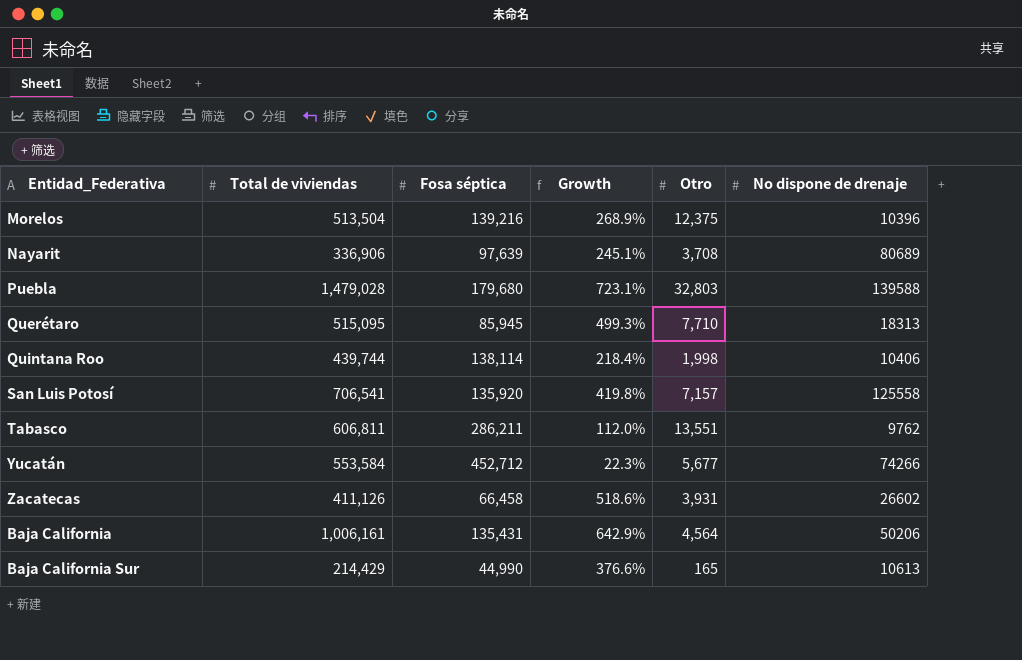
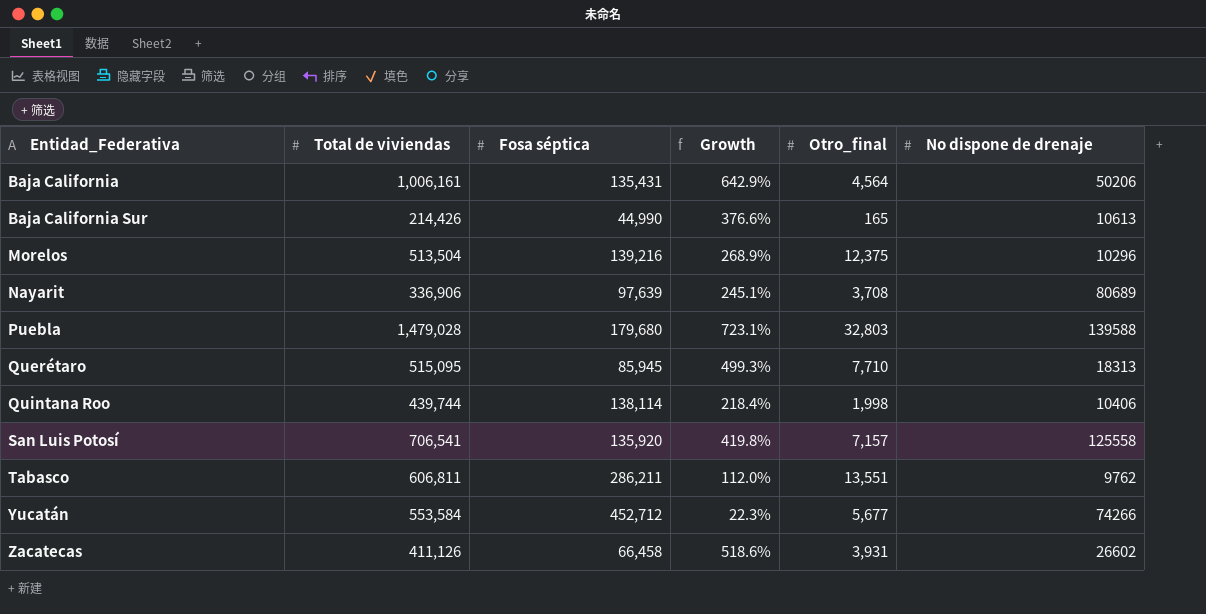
row order: none -> Entidad_Federativa ascending
column name: Otro -> Otro_final
Baja California Sur | Total de viviendas: 214,429 -> 214,426
Morelos | No dispone de drenaje: 10396 -> 10296

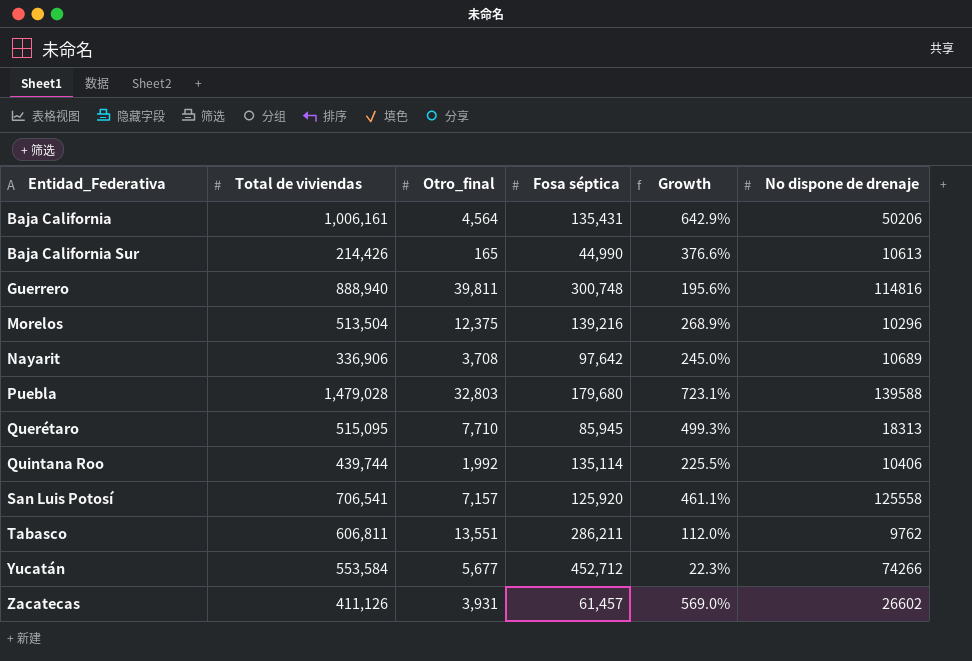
column Otro_final | position: 5 -> 3
row Guerrero: none -> 888,940 | 39,811 | 300,748 | 195.6% | 114816
Nayarit | Fosa séptica: 97,639 -> 97,642
Nayarit | Growth: 245.1% -> 245.0%
Nayarit | No dispone de drenaje: 80689 -> 10689
Quintana Roo | Otro_final: 1,998 -> 1,992
Quintana Roo | Fosa séptica: 138,114 -> 135,114
Quintana Roo | Growth: 218.4% -> 225.5%
San Luis Potosí | Fosa séptica: 135,920 -> 125,920
San Luis Potosí | Growth: 419.8% -> 461.1%
Zacatecas | Fosa séptica: 66,458 -> 61,457
Zacatecas | Growth: 518.6% -> 569.0%

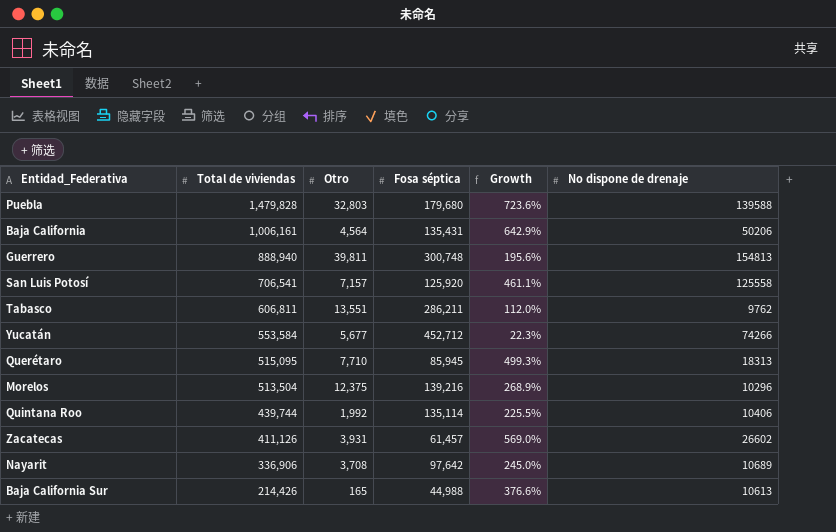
row order: Entidad_Federativa ascending -> Total de viviendas descending
column name: Otro_final -> Otro
Puebla | Total de viviendas: 1,479,028 -> 1,479,828
Puebla | Growth: 723.1% -> 723.6%
Guerrero | No dispone de drenaje: 114816 -> 154813
Baja California Sur | Fosa séptica: 44,990 -> 44,988

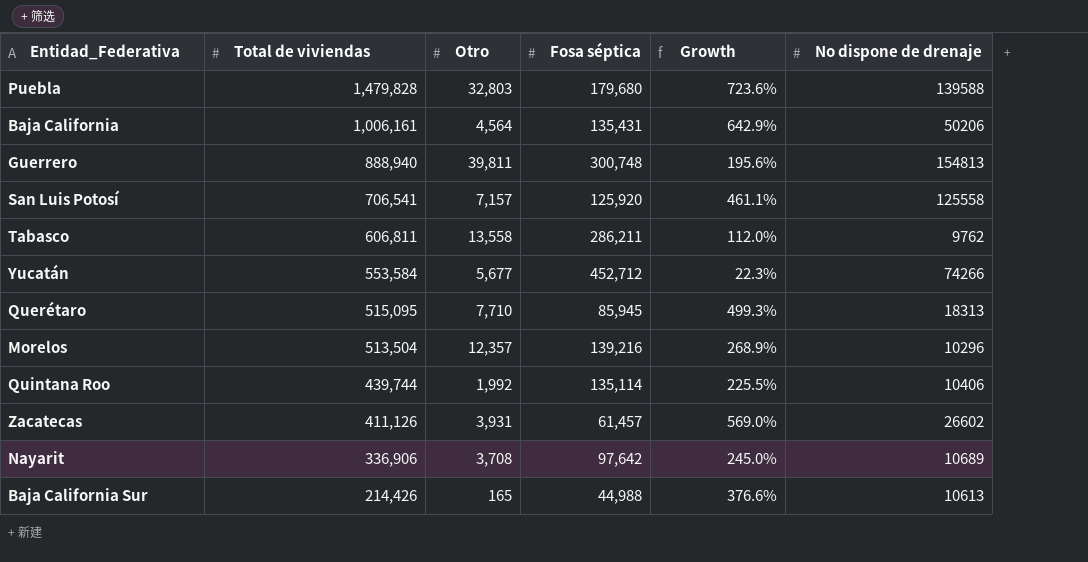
Tabasco | Otro: 13,551 -> 13,558
Morelos | Otro: 12,375 -> 12,357

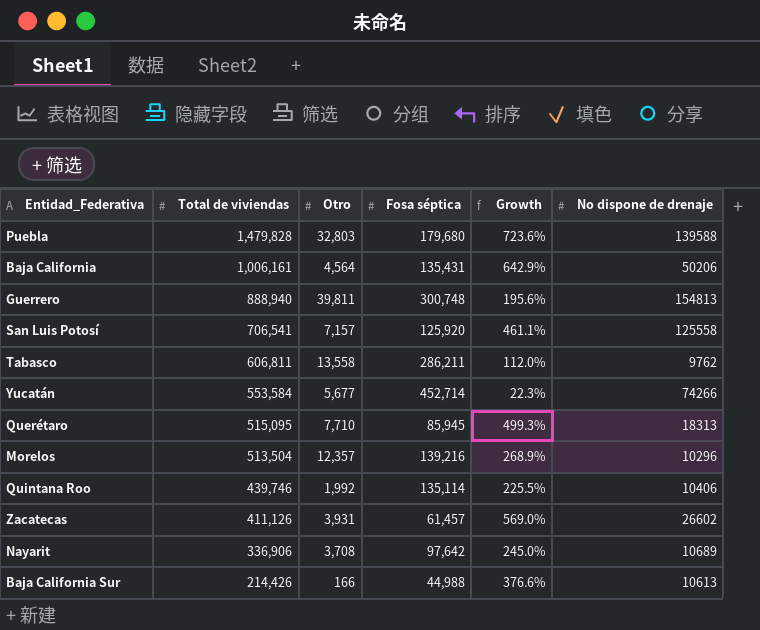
Yucatán | Fosa séptica: 452,712 -> 452,714
Quintana Roo | Total de viviendas: 439,744 -> 439,746
Baja California Sur | Otro: 165 -> 166

